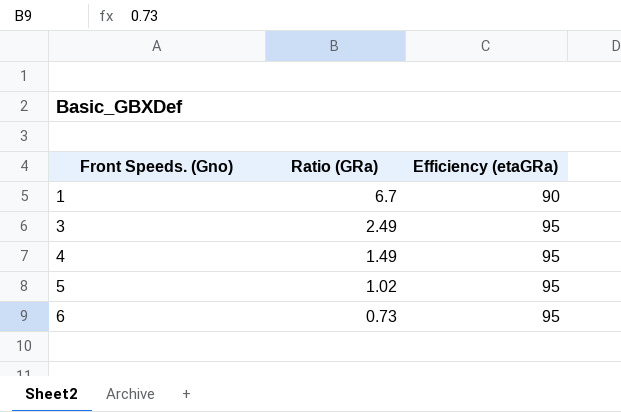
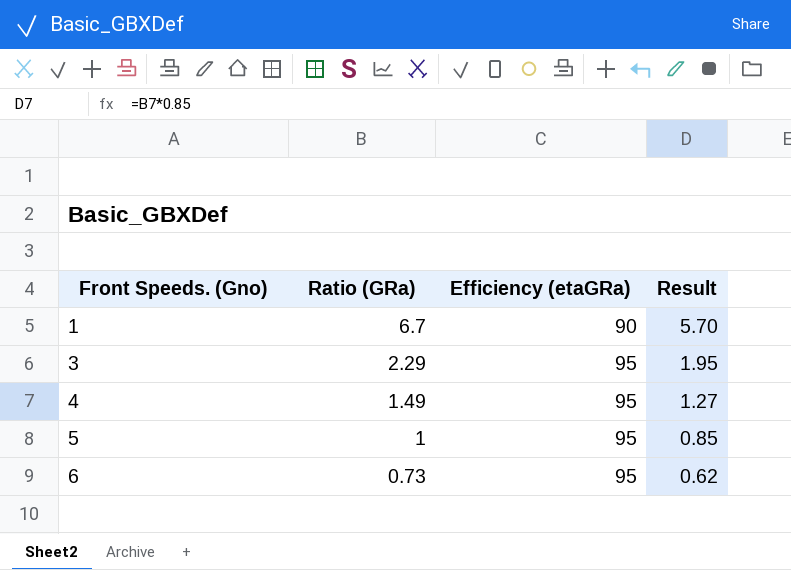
column Result | formula: none -> [Ratio (GRa)] * 0.85
3 | Ratio (GRa): 2.49 -> 2.29
5 | Ratio (GRa): 1.02 -> 1

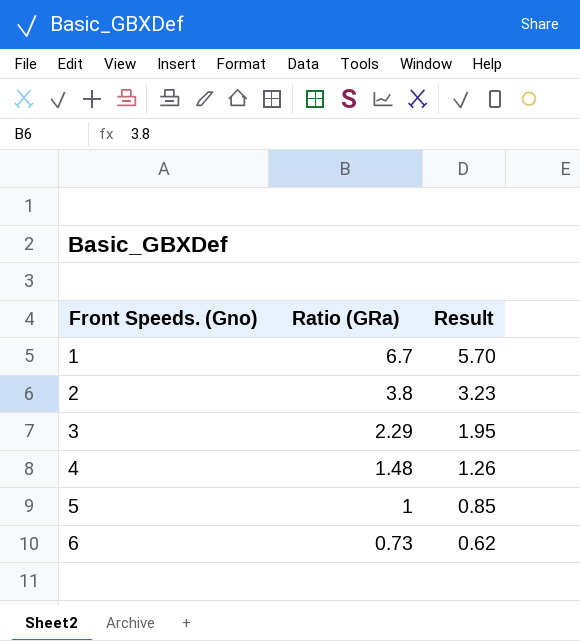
column Efficiency (etaGRa) | position: 3 -> none
row 2: none -> 3.8 | 3.23
4 | Ratio (GRa): 1.49 -> 1.48
4 | Result: 1.27 -> 1.26

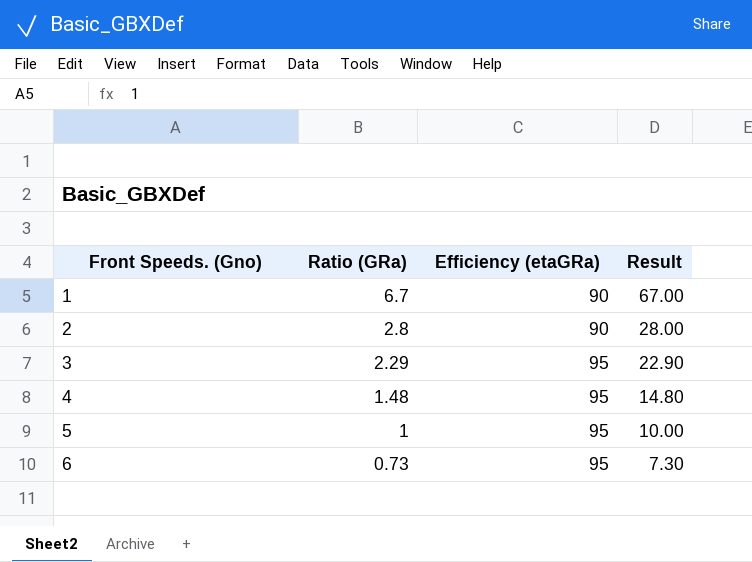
column Efficiency (etaGRa) | position: none -> 3
column Result | formula: [Ratio (GRa)] * 0.85 -> [Ratio (GRa)] * 10
2 | Ratio (GRa): 3.8 -> 2.8

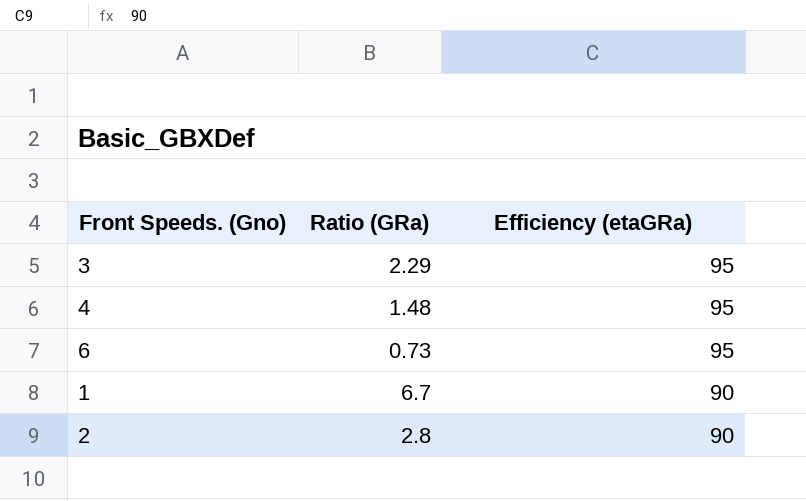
row order: Front Speeds. (Gno) ascending -> Efficiency (etaGRa) descending
column Result | formula: [Ratio (GRa)] * 10 -> none
row 5: 1 | 95 | 10.00 -> none

